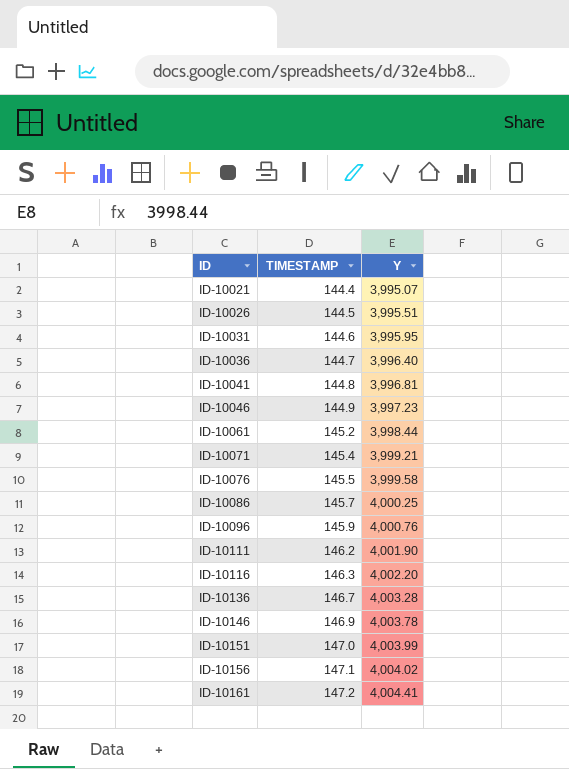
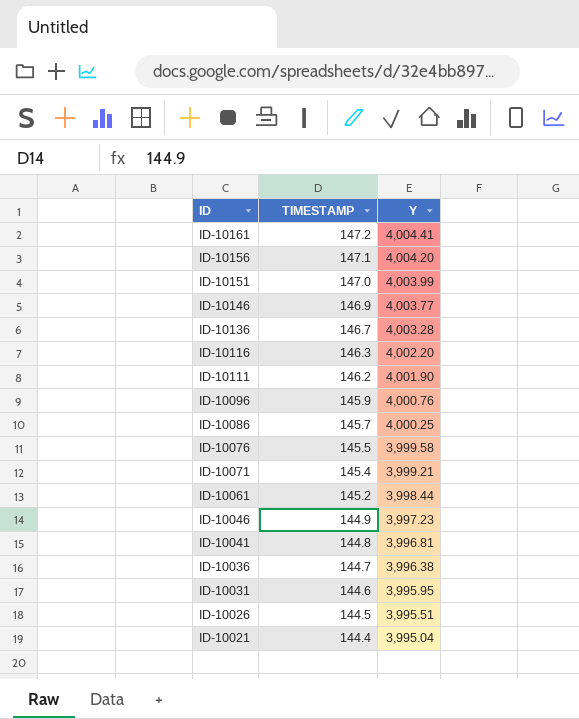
row order: ID ascending -> ID descending
ID-10156 | Y: 4,004.02 -> 4,004.20
ID-10146 | Y: 4,003.78 -> 4,003.77
ID-10036 | Y: 3,996.40 -> 3,996.38
ID-10021 | Y: 3,995.07 -> 3,995.04

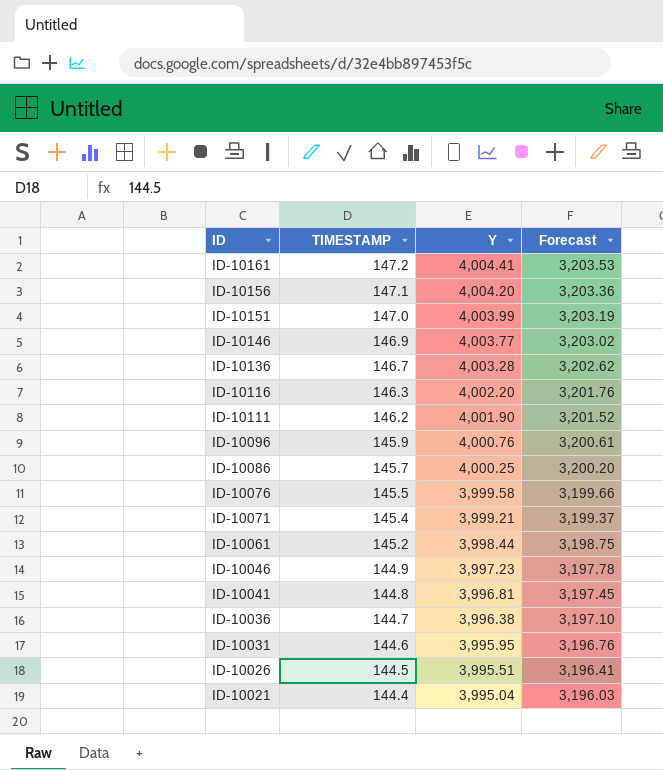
column Forecast | formula: none -> [Y] * 0.8

